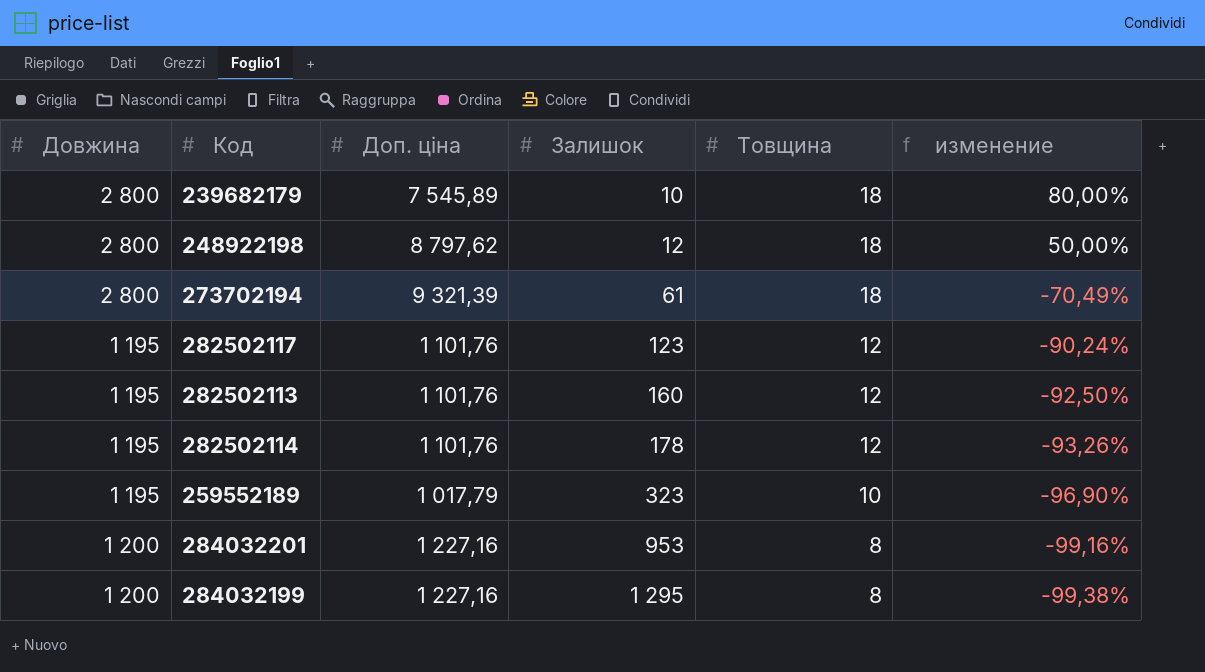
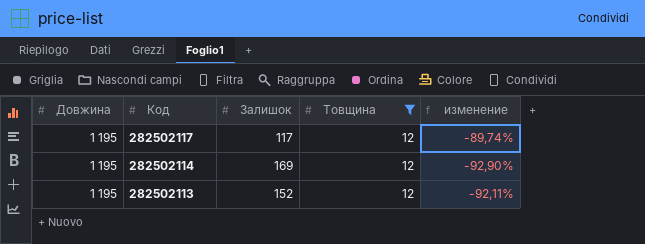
filter: none -> Товщина = 12
row order: Залишок ascending -> Код descending
column Доп. ціна | position: 3 -> none
282502117 | Залишок: 123 -> 117
282502117 | изменение: -90,24% -> -89,74%
282502114 | Залишок: 178 -> 169
282502114 | изменение: -93,26% -> -92,90%
282502113 | Залишок: 160 -> 152
282502113 | изменение: -92,50% -> -92,11%

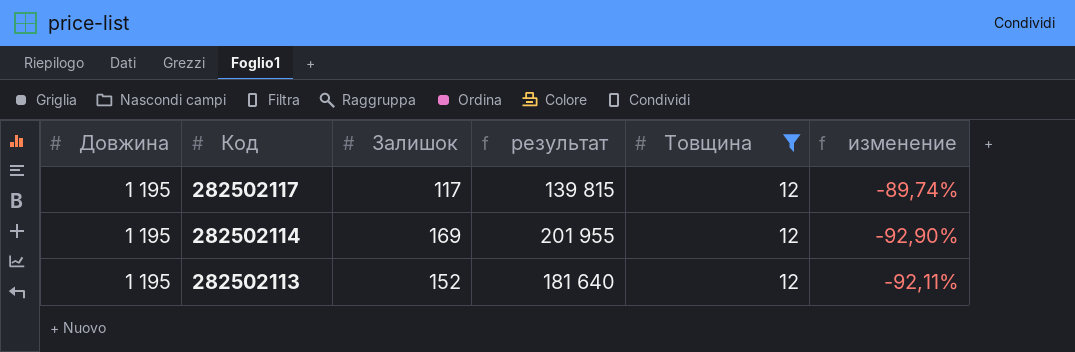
column результат | formula: none -> [Довжина] * [Залишок]

